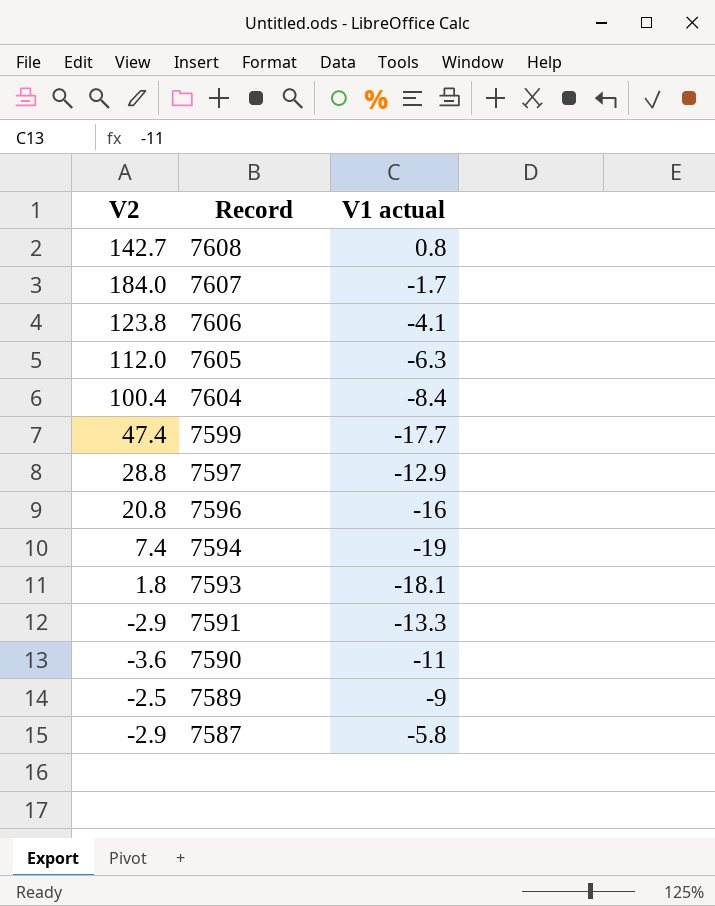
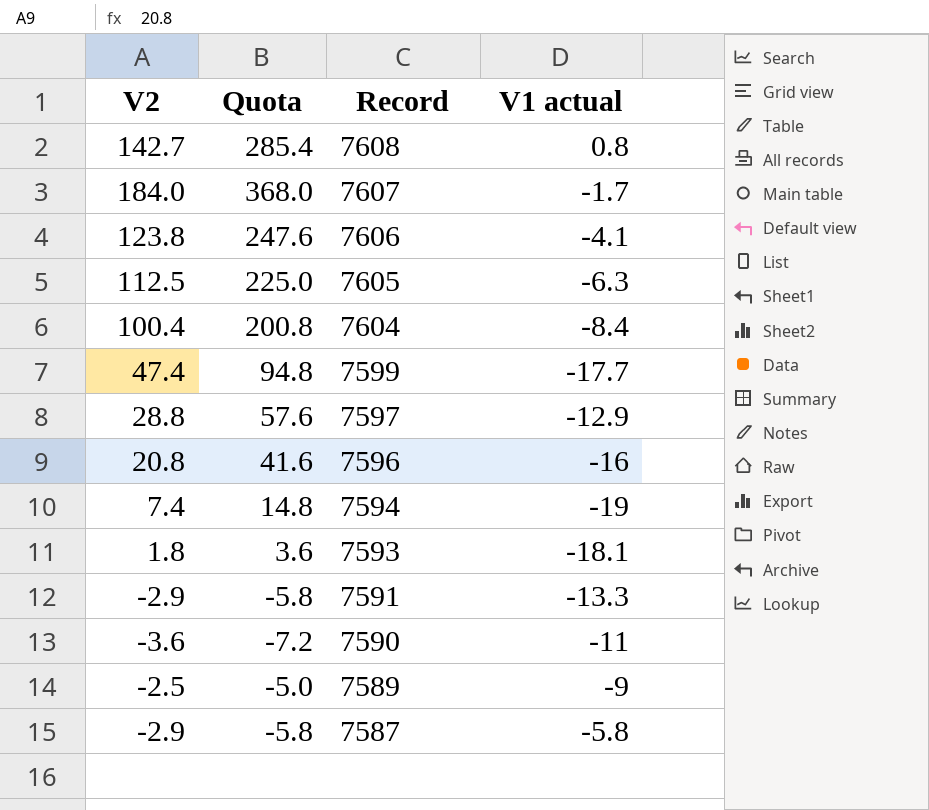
column Quota | formula: none -> [V2] * 2
7605 | V2: 112.0 -> 112.5

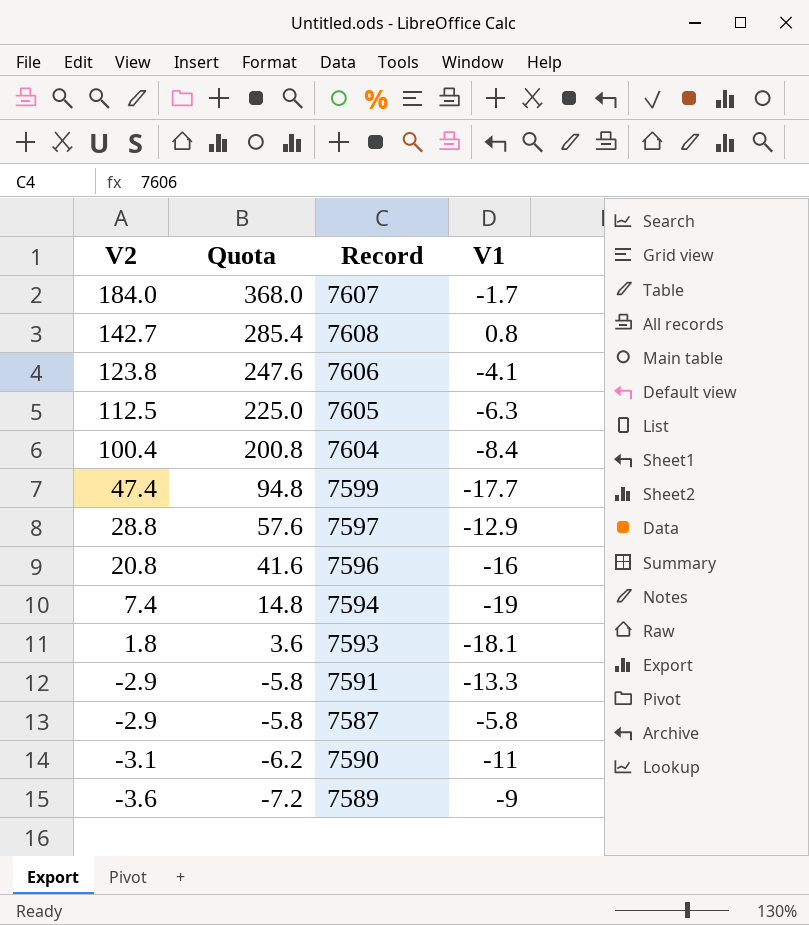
row order: Record descending -> V2 descending
column name: V1 actual -> V1
7590 | V2: -3.6 -> -3.1
7590 | Quota: -7.2 -> -6.2
7589 | V2: -2.5 -> -3.6
7589 | Quota: -5.0 -> -7.2

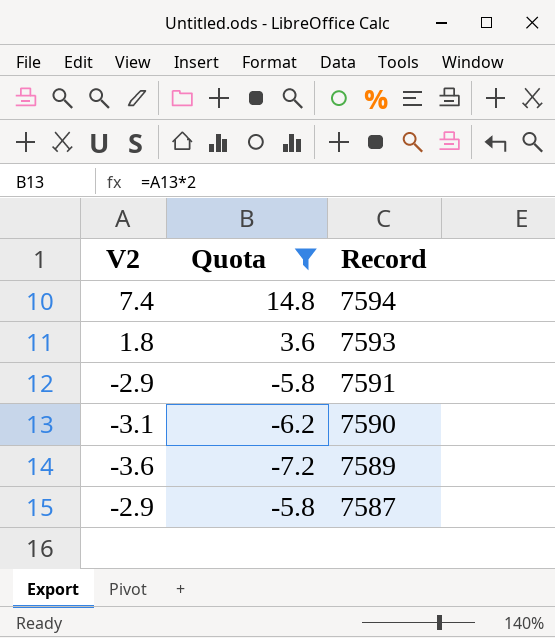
filter: none -> Quota <= 14.8
row order: V2 descending -> Record descending
column V1 | position: 4 -> none

